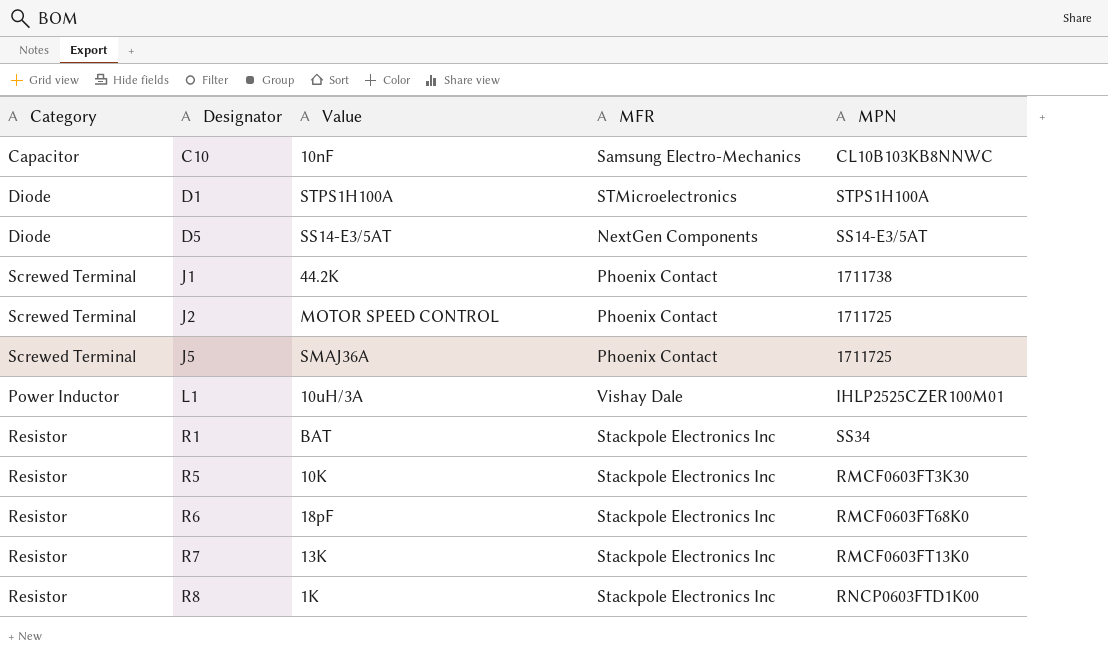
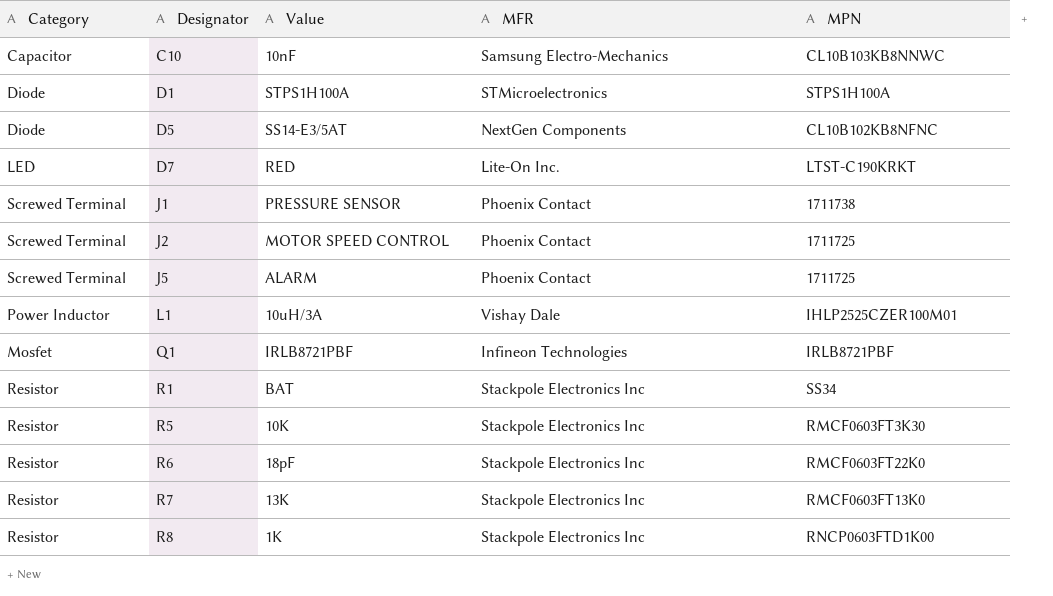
D5 | MPN: SS14-E3/5AT -> CL10B102KB8NFNC
row D7: none -> LED | RED | Lite-On Inc. | LTST-C190KRKT
J1 | Value: 44.2K -> PRESSURE SENSOR
J5 | Value: SMAJ36A -> ALARM
row Q1: none -> Mosfet | IRLB8721PBF | Infineon Technologies | IRLB8721PBF
R6 | MPN: RMCF0603FT68K0 -> RMCF0603FT22K0

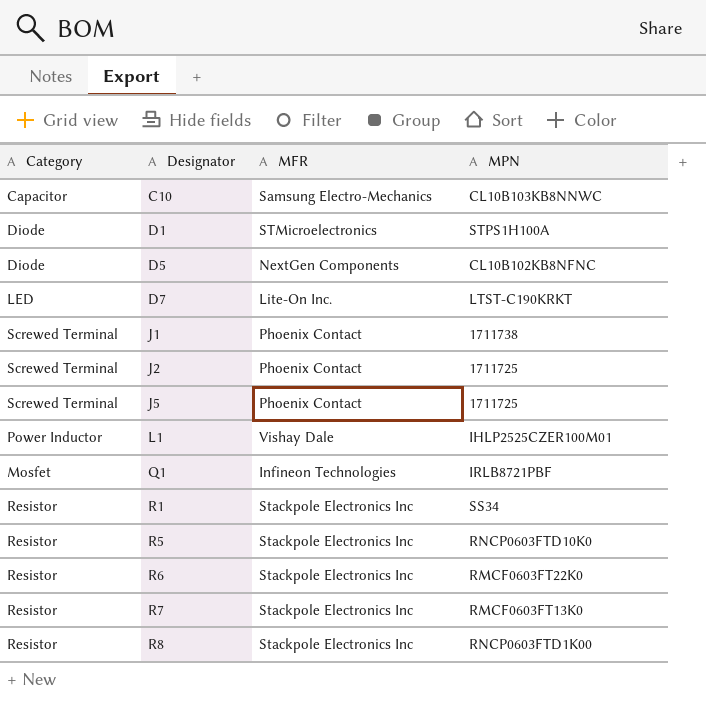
column Value | position: 3 -> none
R5 | MPN: RMCF0603FT3K30 -> RNCP0603FTD10K0

